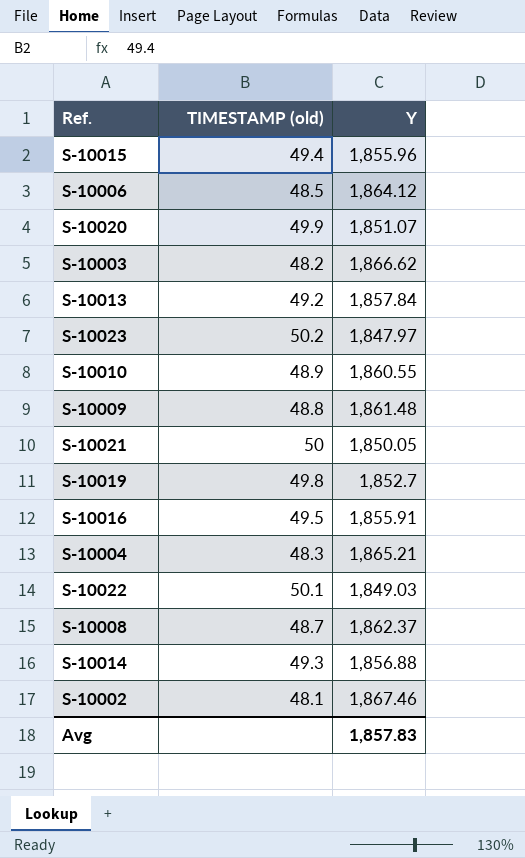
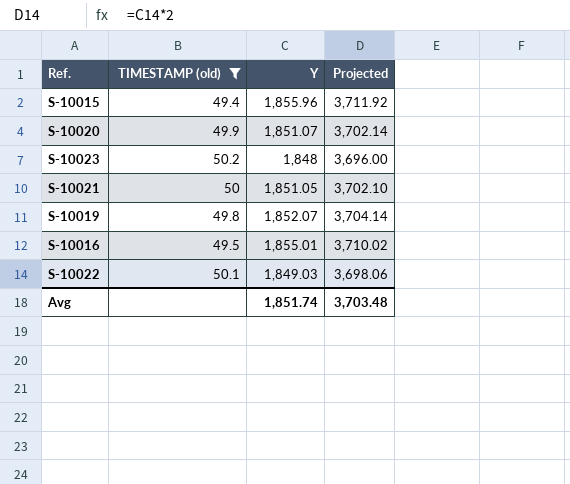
filter: none -> TIMESTAMP (old) >= 49.4
column Projected | formula: none -> [Y] * 2
S-10023 | Y: 1,847.97 -> 1,848
S-10021 | Y: 1,850.05 -> 1,851.05
S-10019 | Y: 1,852.7 -> 1,852.07
S-10016 | Y: 1,855.91 -> 1,855.01
Avg | Y: 1,857.83 -> 1,851.74

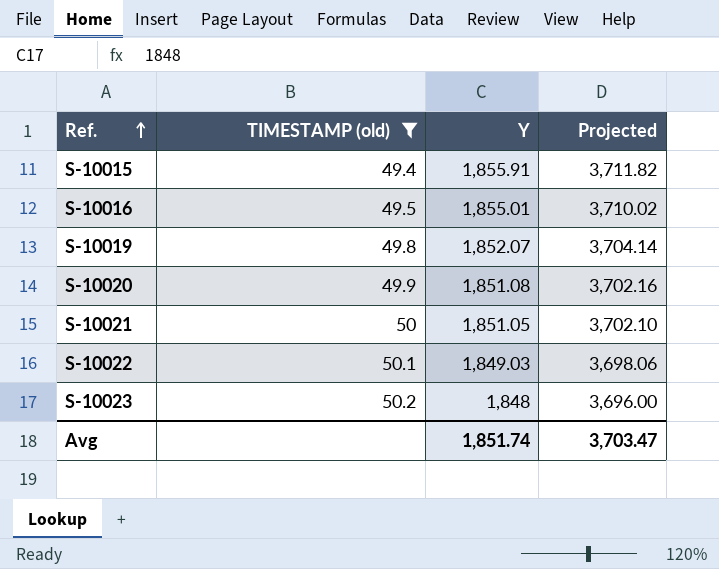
row order: none -> Ref. ascending
S-10015 | Y: 1,855.96 -> 1,855.91
S-10015 | Projected: 3,711.92 -> 3,711.82
S-10020 | Y: 1,851.07 -> 1,851.08
S-10020 | Projected: 3,702.14 -> 3,702.16
Avg | Projected: 3,703.48 -> 3,703.47

